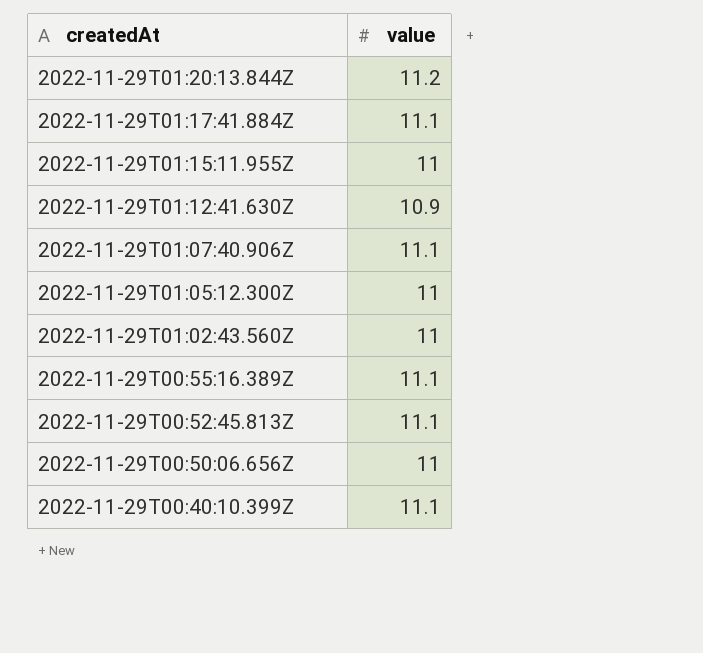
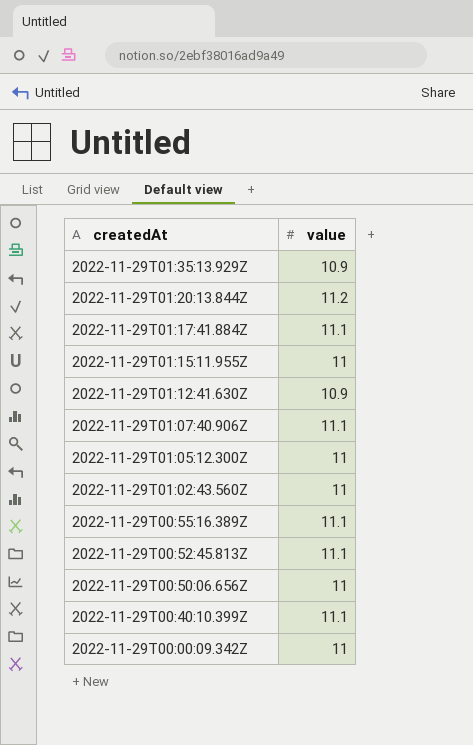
row 2022-11-29T01:35:13.929Z: none -> 10.9
row 2022-11-29T00:00:09.342Z: none -> 11

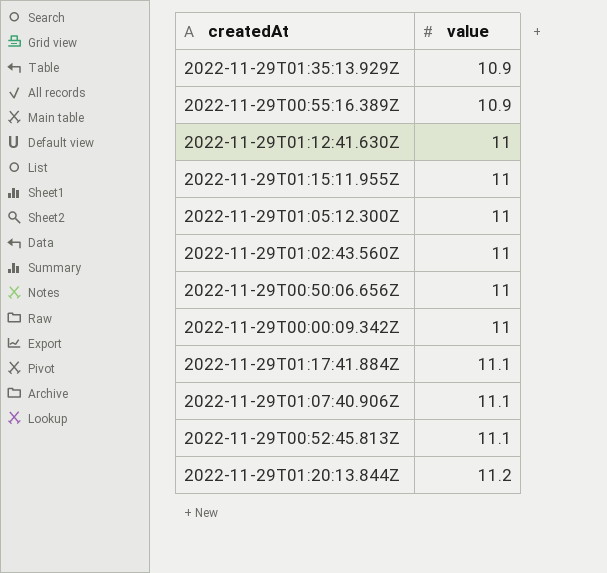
row order: createdAt descending -> value ascending
row 2022-11-29T00:40:10.399Z: 11.1 -> none
2022-11-29T00:55:16.389Z | value: 11.1 -> 10.9
2022-11-29T01:12:41.630Z | value: 10.9 -> 11

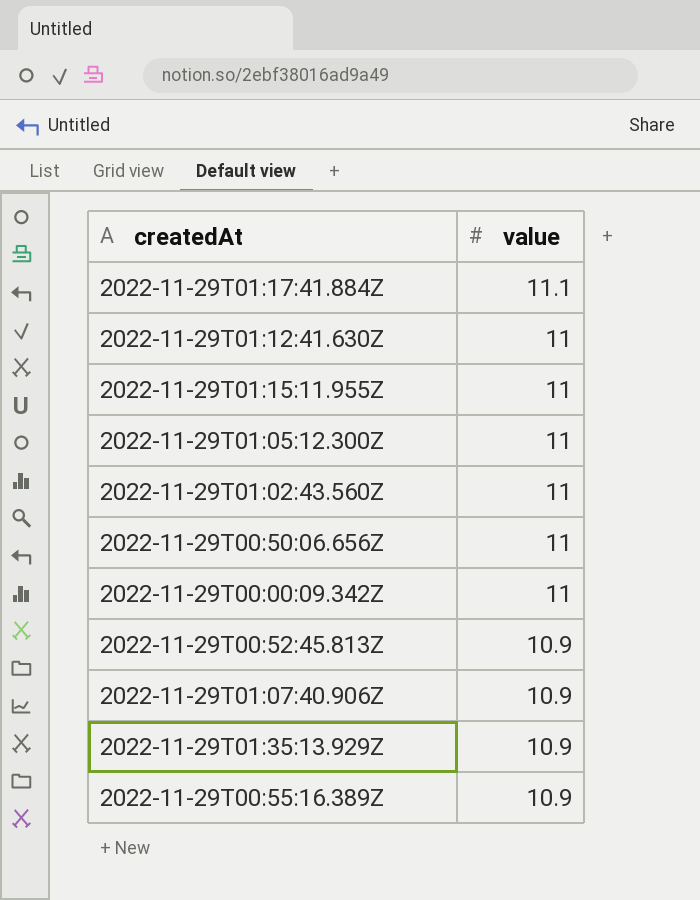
row order: value ascending -> value descending
row 2022-11-29T01:20:13.844Z: 11.2 -> none
2022-11-29T00:52:45.813Z | value: 11.1 -> 10.9
2022-11-29T01:07:40.906Z | value: 11.1 -> 10.9

